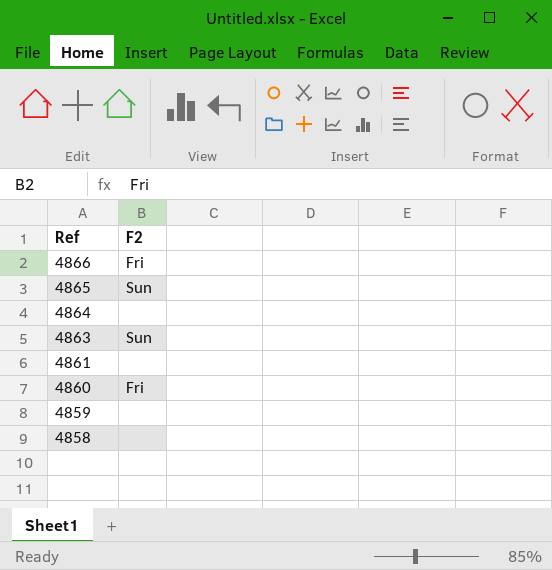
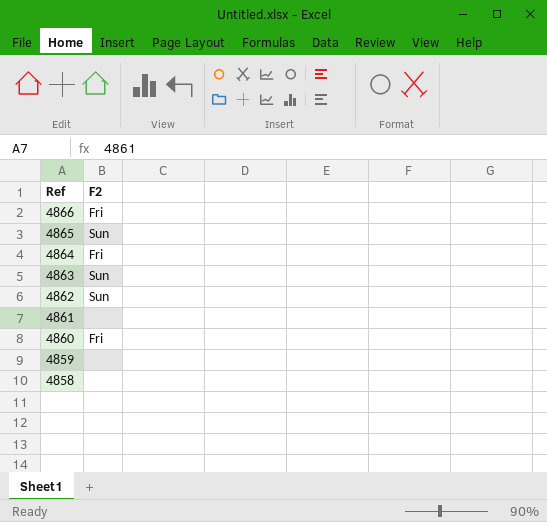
4864 | F2: none -> Fri
row 4862: none -> Sun

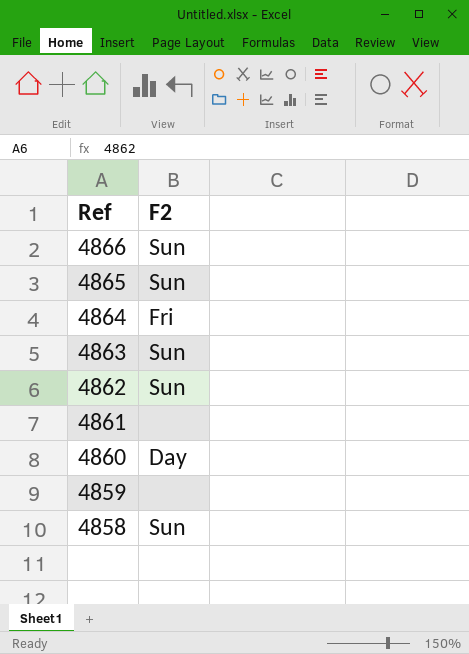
4866 | F2: Fri -> Sun
4860 | F2: Fri -> Day
4858 | F2: none -> Sun

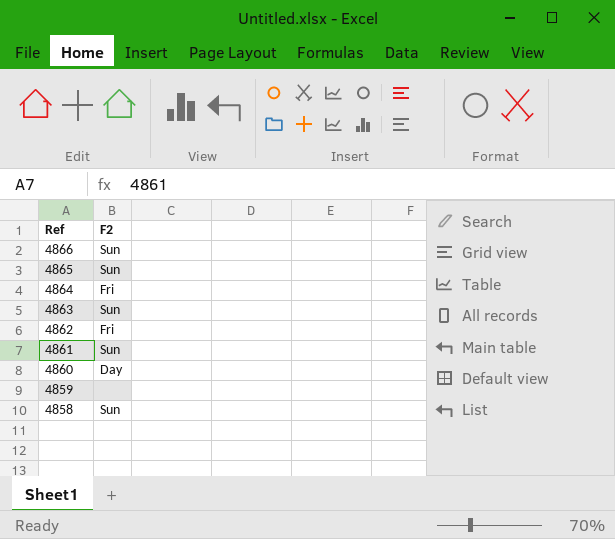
4862 | F2: Sun -> Fri
4861 | F2: none -> Sun

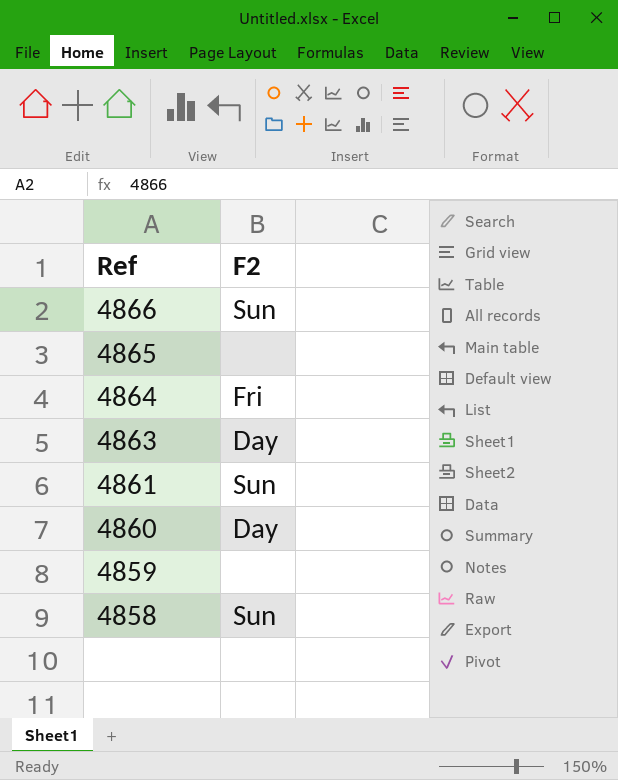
row 4862: Fri -> none
4865 | F2: Sun -> none
4863 | F2: Sun -> Day

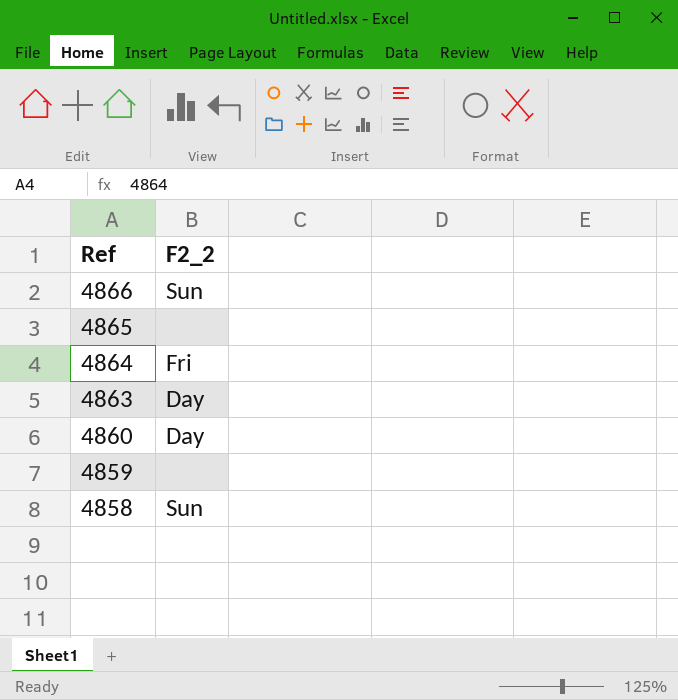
column name: F2 -> F2_2
row 4861: Sun -> none

